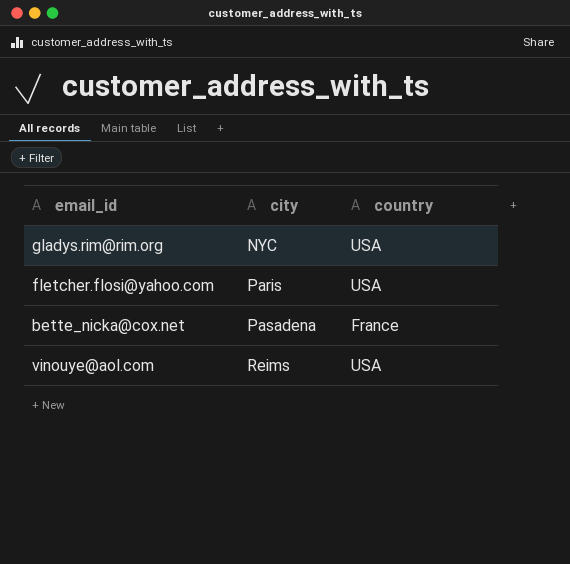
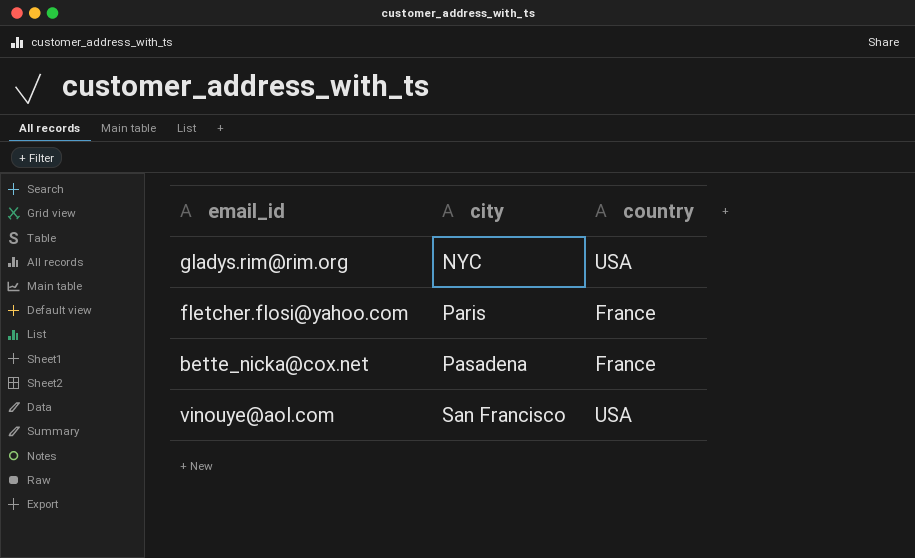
fletcher.flosi@yahoo.com | country: USA -> France
vinouye@aol.com | city: Reims -> San Francisco

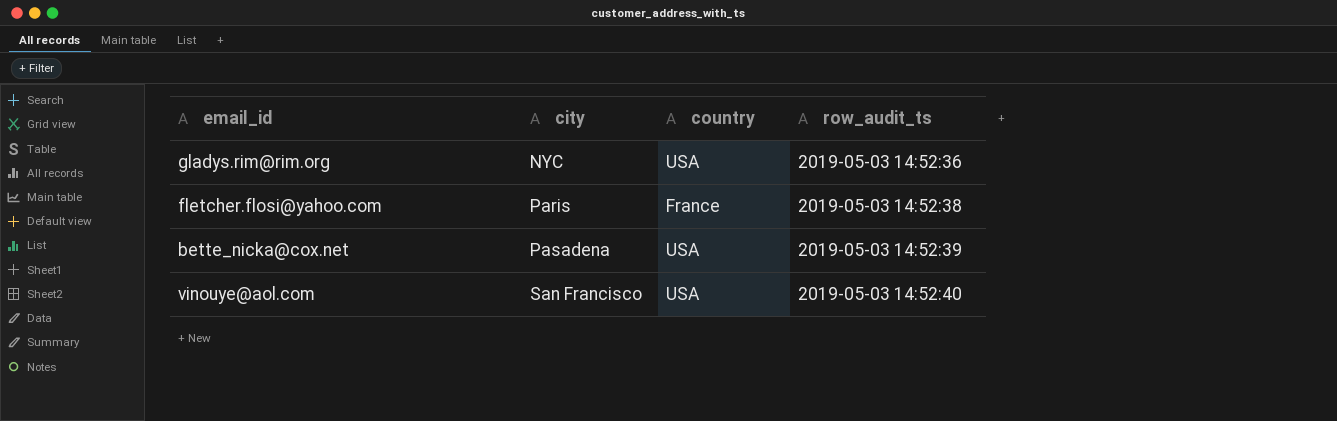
column row_audit_ts | position: none -> 4
bette_nicka@cox.net | country: France -> USA

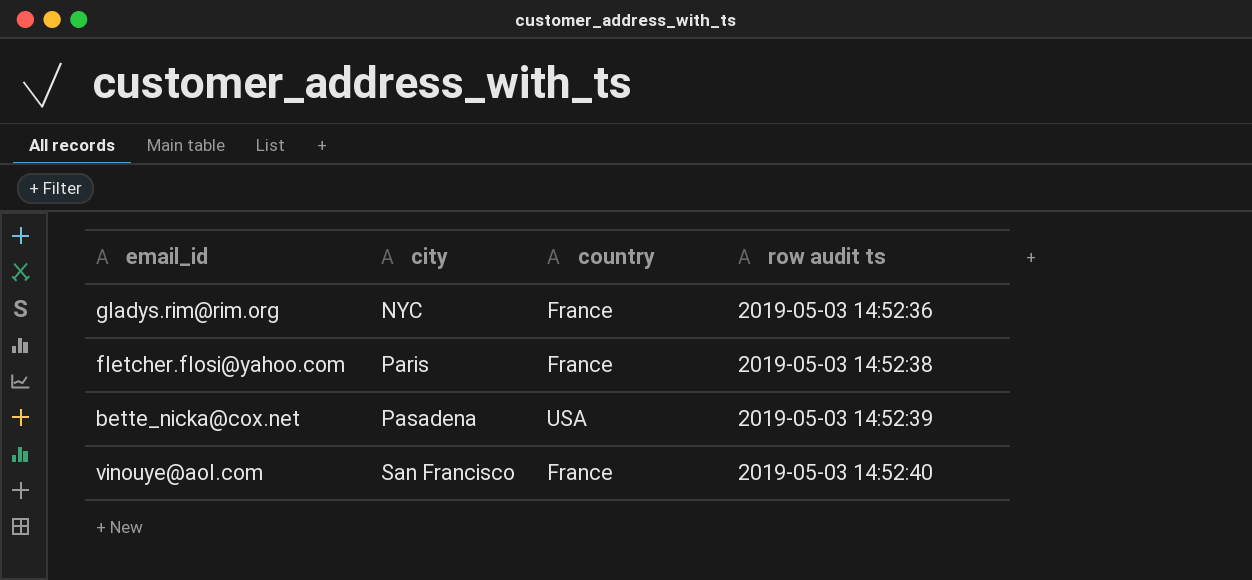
column name: row_audit_ts -> row audit ts
gladys.rim@rim.org | country: USA -> France
vinouye@aol.com | country: USA -> France

